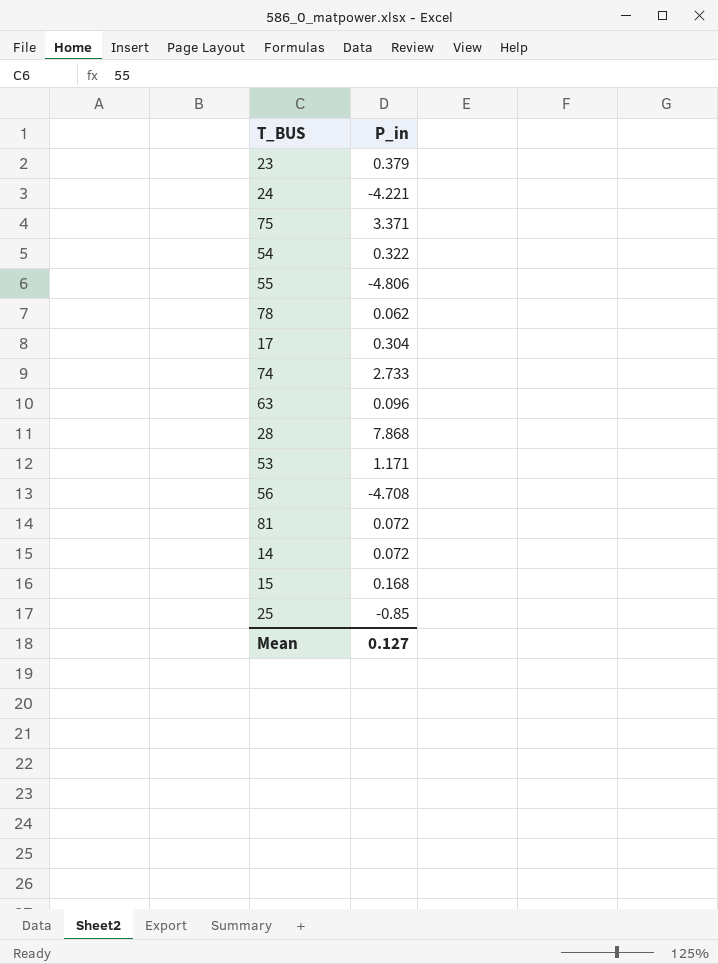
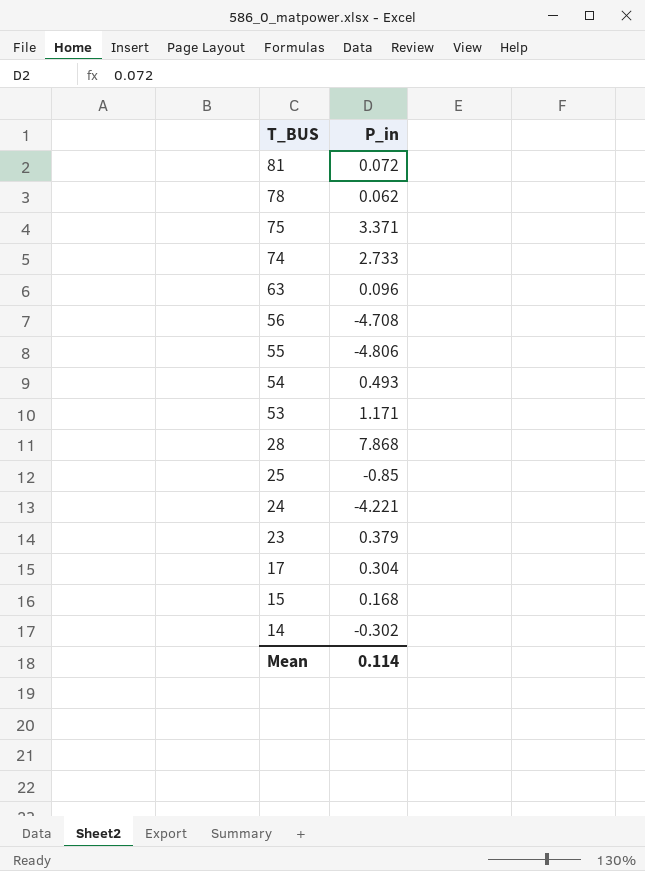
row order: none -> T_BUS descending
54 | P_in: 0.322 -> 0.493
14 | P_in: 0.072 -> -0.302
Mean | P_in: 0.127 -> 0.114

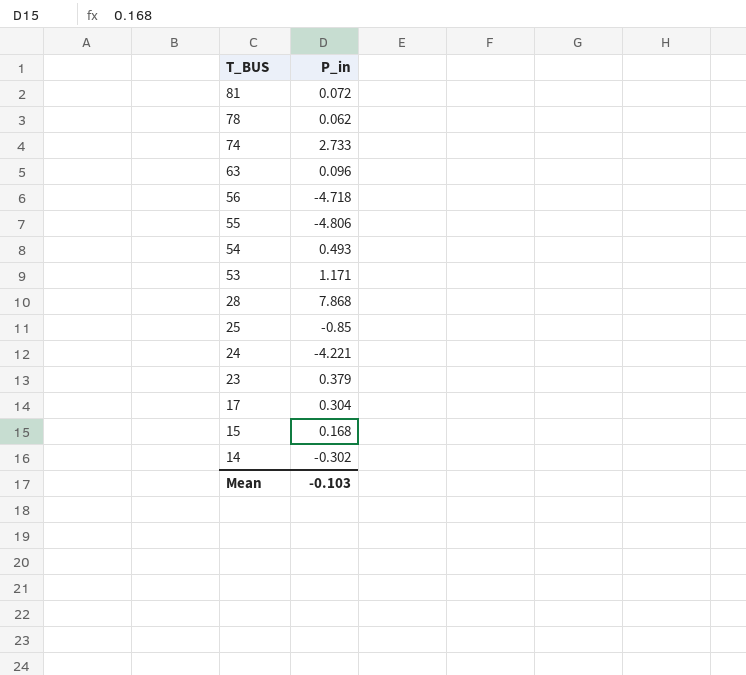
row 75: 3.371 -> none
56 | P_in: -4.708 -> -4.718
Mean | P_in: 0.114 -> -0.103

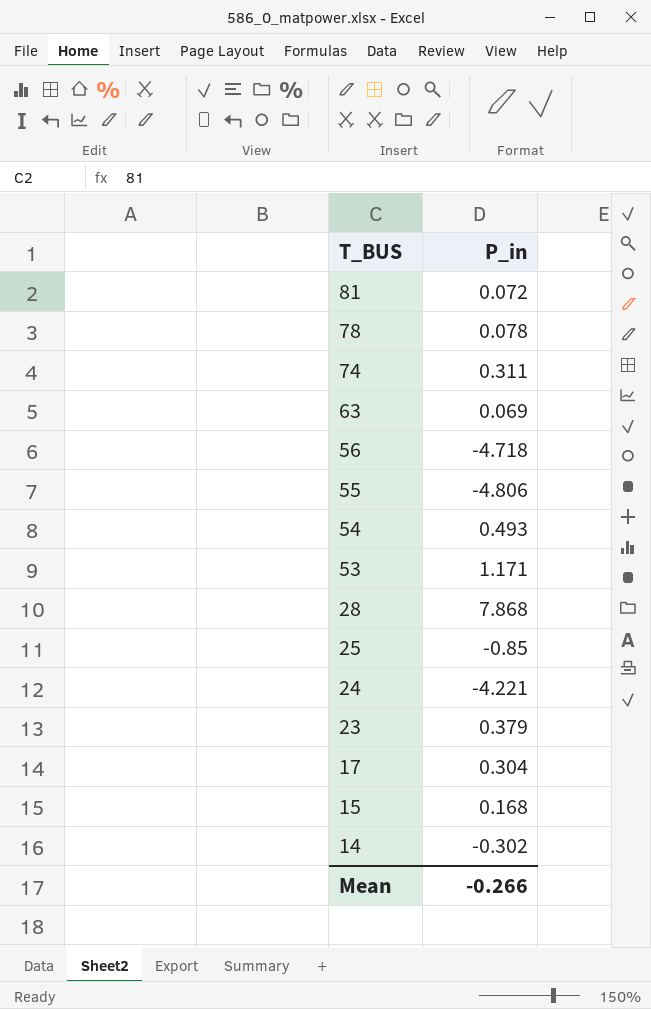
78 | P_in: 0.062 -> 0.078
74 | P_in: 2.733 -> 0.311
63 | P_in: 0.096 -> 0.069
Mean | P_in: -0.103 -> -0.266

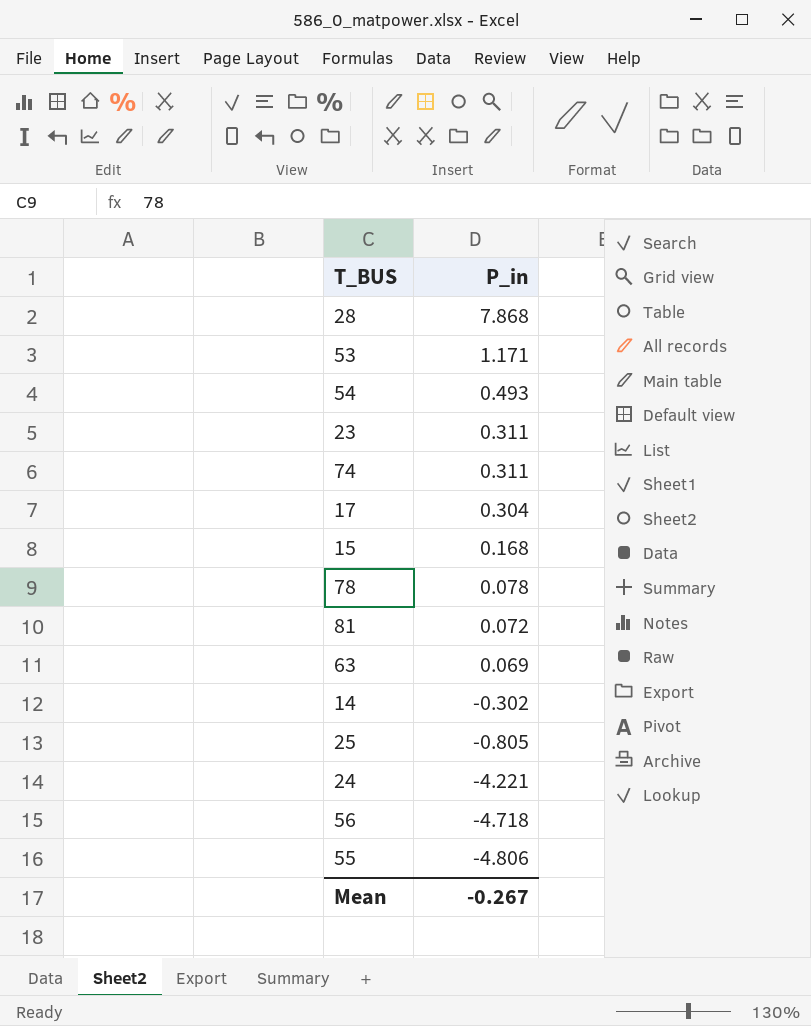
row order: T_BUS descending -> P_in descending
23 | P_in: 0.379 -> 0.311
25 | P_in: -0.85 -> -0.805
Mean | P_in: -0.266 -> -0.267

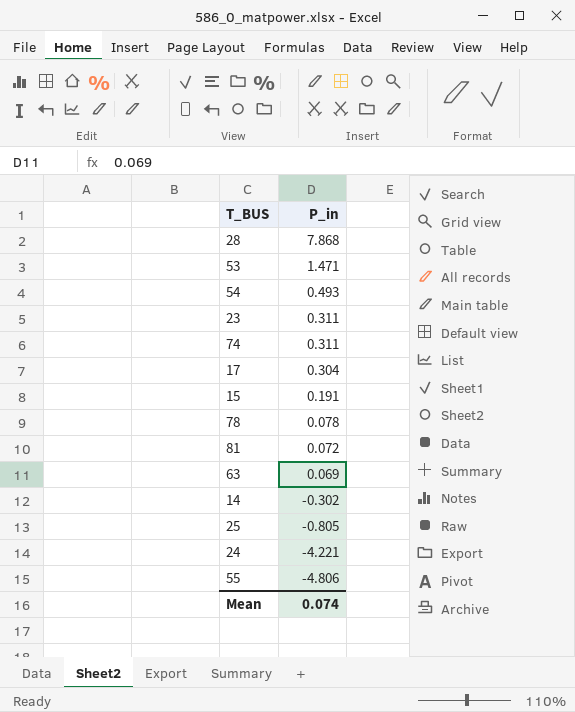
row 56: -4.718 -> none
53 | P_in: 1.171 -> 1.471
15 | P_in: 0.168 -> 0.191
Mean | P_in: -0.267 -> 0.074

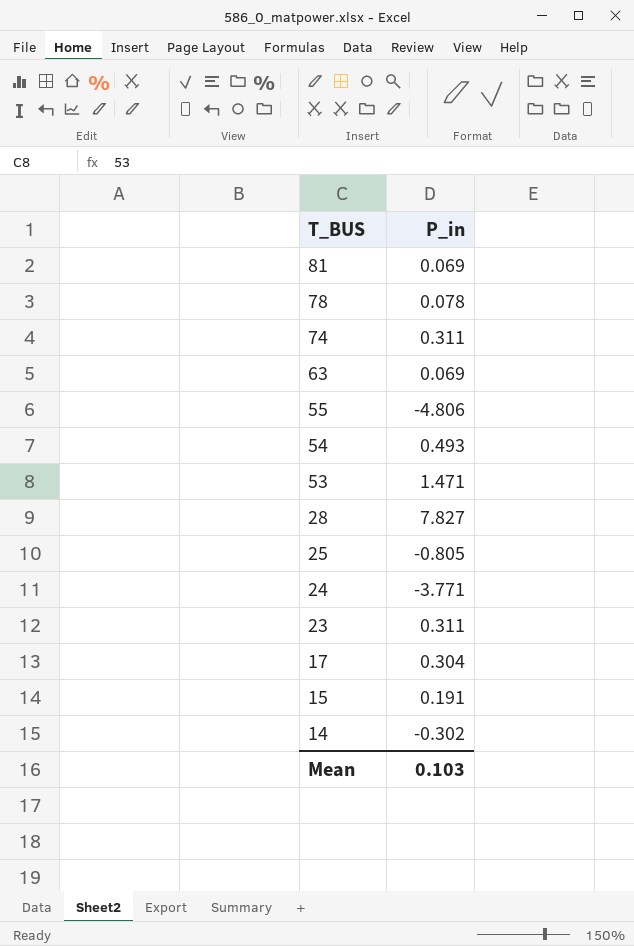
row order: P_in descending -> T_BUS descending
81 | P_in: 0.072 -> 0.069
28 | P_in: 7.868 -> 7.827
24 | P_in: -4.221 -> -3.771
Mean | P_in: 0.074 -> 0.103

